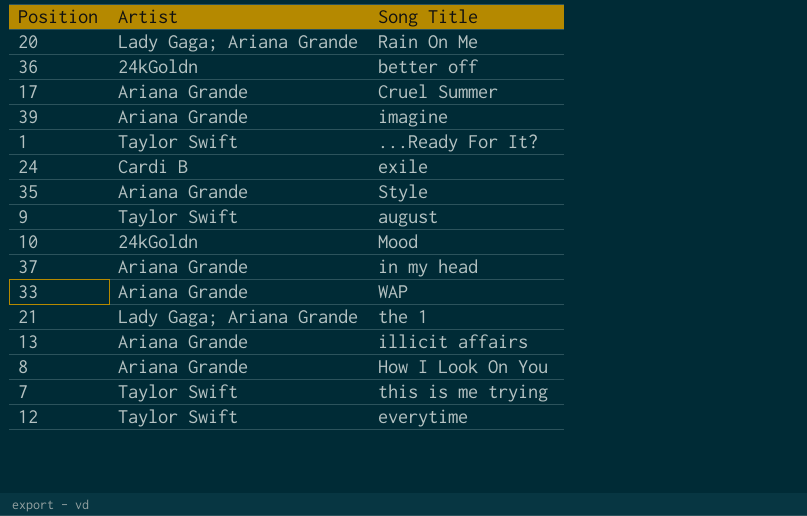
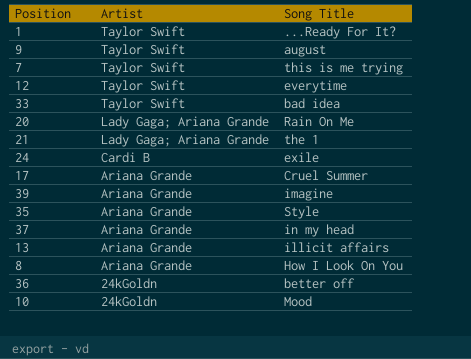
row order: none -> Artist descending
33 | Artist: Ariana Grande -> Taylor Swift
33 | Song Title: WAP -> bad idea

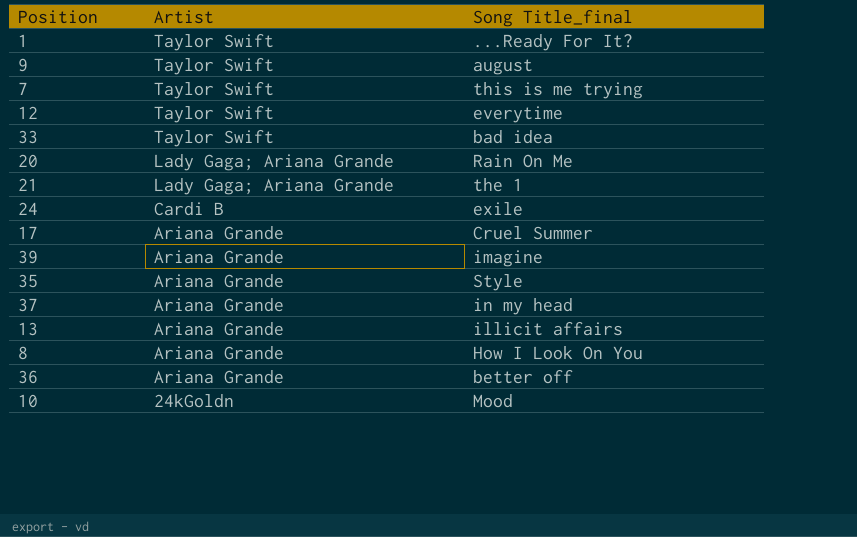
column name: Song Title -> Song Title_final
36 | Artist: 24kGoldn -> Ariana Grande

